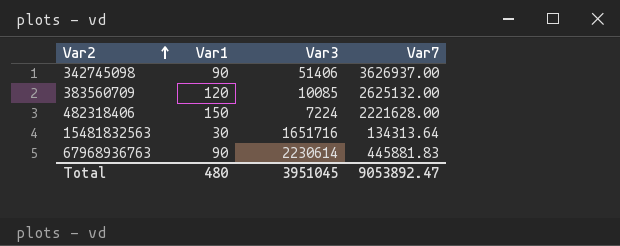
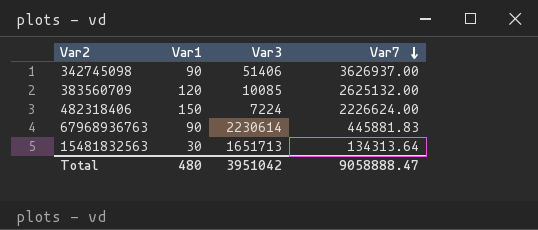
row order: Var2 ascending -> Var7 descending
482318406 | Var7: 2221628.00 -> 2226624.00
15481832563 | Var3: 1651716 -> 1651713
Total | Var3: 3951045 -> 3951042
Total | Var7: 9053892.47 -> 9058888.47

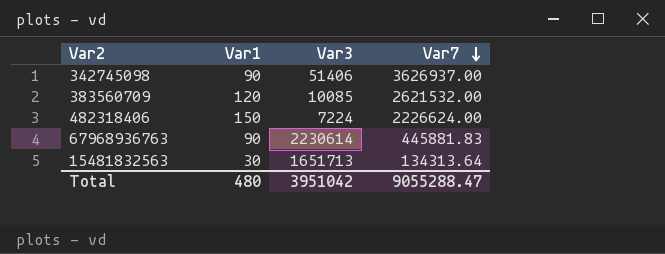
383560709 | Var7: 2625132.00 -> 2621532.00
Total | Var7: 9058888.47 -> 9055288.47

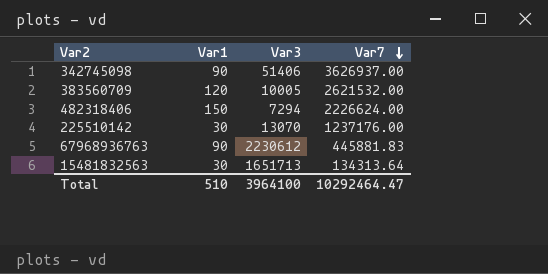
383560709 | Var3: 10085 -> 10005
482318406 | Var3: 7224 -> 7294
row 225510142: none -> 30 | 13070 | 1237176.00
67968936763 | Var3: 2230614 -> 2230612
Total | Var1: 480 -> 510
Total | Var3: 3951042 -> 3964100
Total | Var7: 9055288.47 -> 10292464.47

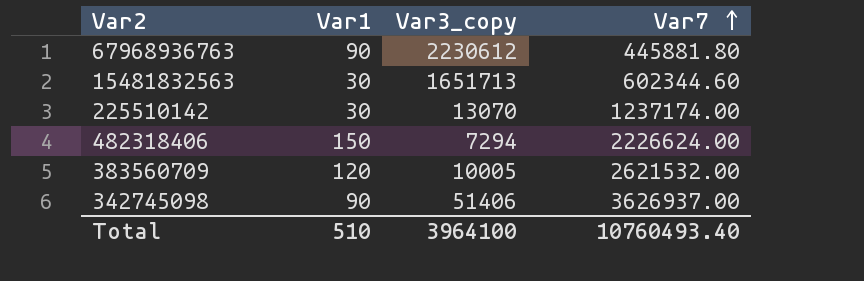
row order: Var7 descending -> Var7 ascending
column name: Var3 -> Var3_copy
67968936763 | Var7: 445881.83 -> 445881.80
15481832563 | Var7: 134313.64 -> 602344.60
225510142 | Var7: 1237176.00 -> 1237174.00
Total | Var7: 10292464.47 -> 10760493.40

